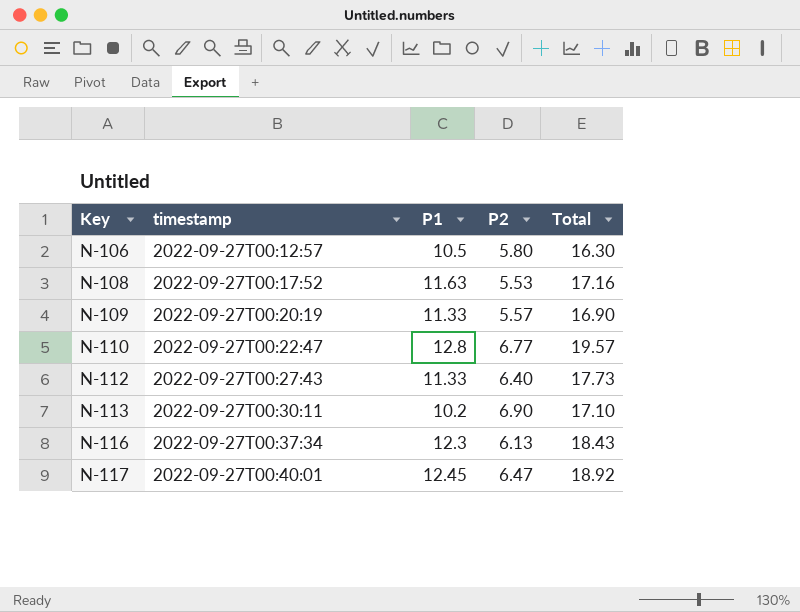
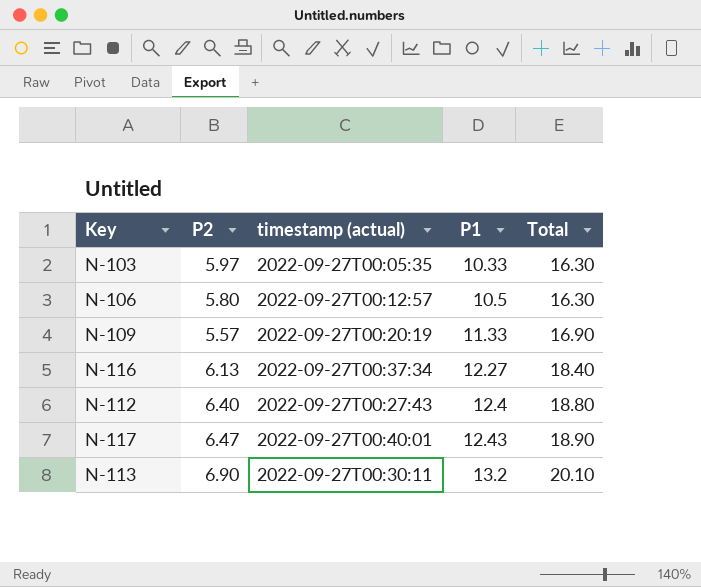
row order: Key ascending -> P1 ascending
column P2 | position: 4 -> 2
column name: timestamp -> timestamp (actual)
row N-108: 2022-09-27T00:17:52 | 11.63 | 5.53 | 17.16 -> none
row N-110: 2022-09-27T00:22:47 | 12.8 | 6.77 | 19.57 -> none
row N-103: none -> 5.97 | 2022-09-27T00:05:35 | 10.33 | 16.30
N-116 | P1: 12.3 -> 12.27
N-116 | Total: 18.43 -> 18.40
N-112 | P1: 11.33 -> 12.4
N-112 | Total: 17.73 -> 18.80
N-117 | P1: 12.45 -> 12.43
N-117 | Total: 18.92 -> 18.90
N-113 | P1: 10.2 -> 13.2
N-113 | Total: 17.10 -> 20.10

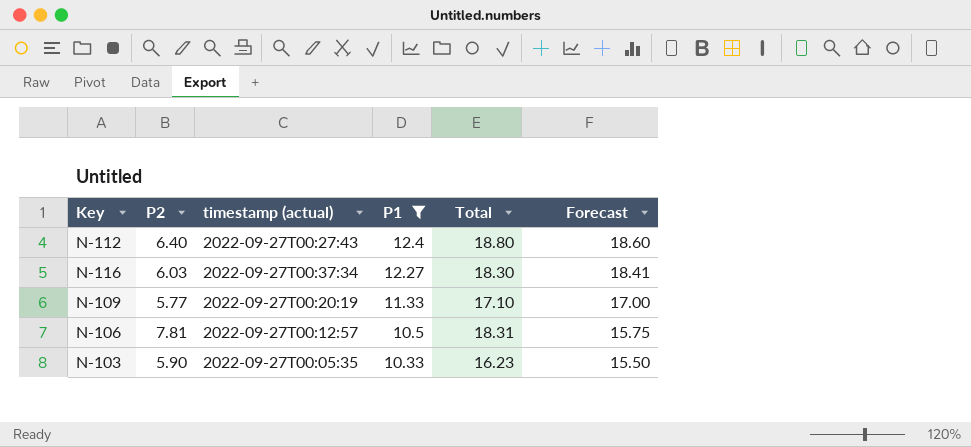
filter: none -> P1 <= 12.4
row order: P1 ascending -> P1 descending
column Forecast | formula: none -> [P1] * 1.5
N-116 | P2: 6.13 -> 6.03
N-116 | Total: 18.40 -> 18.30
N-109 | P2: 5.57 -> 5.77
N-109 | Total: 16.90 -> 17.10
N-106 | P2: 5.80 -> 7.81
N-106 | Total: 16.30 -> 18.31
N-103 | P2: 5.97 -> 5.90
N-103 | Total: 16.30 -> 16.23

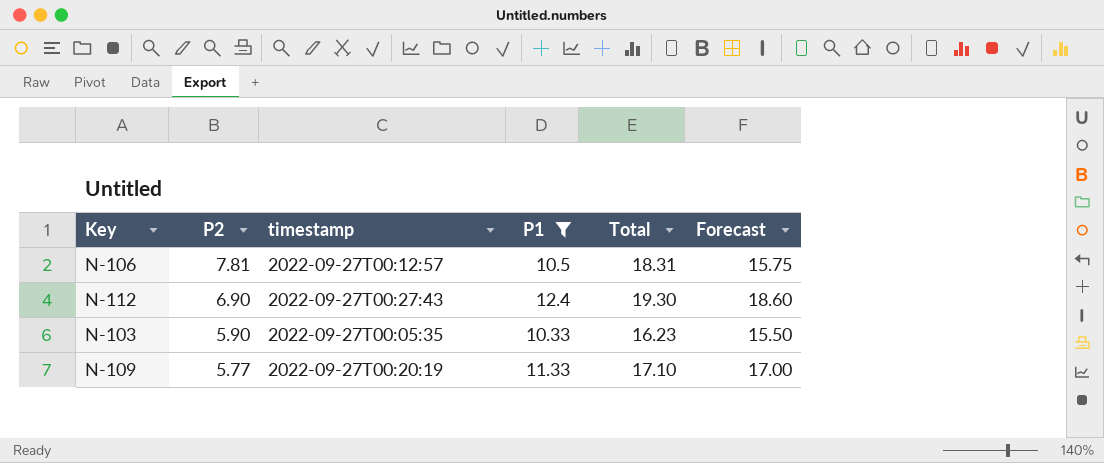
row order: P1 descending -> P2 descending
column name: timestamp (actual) -> timestamp
row N-116: 6.03 | 2022-09-27T00:37:34 | 12.27 | 18.30 | 18.41 -> none
N-112 | P2: 6.40 -> 6.90
N-112 | Total: 18.80 -> 19.30

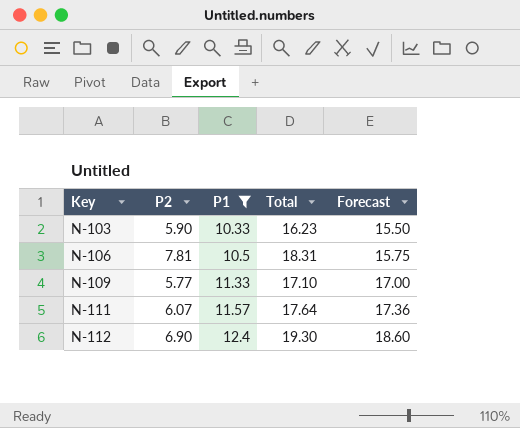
row order: P2 descending -> Key ascending
column timestamp | position: 3 -> none
row N-111: none -> 6.07 | 11.57 | 17.64 | 17.36

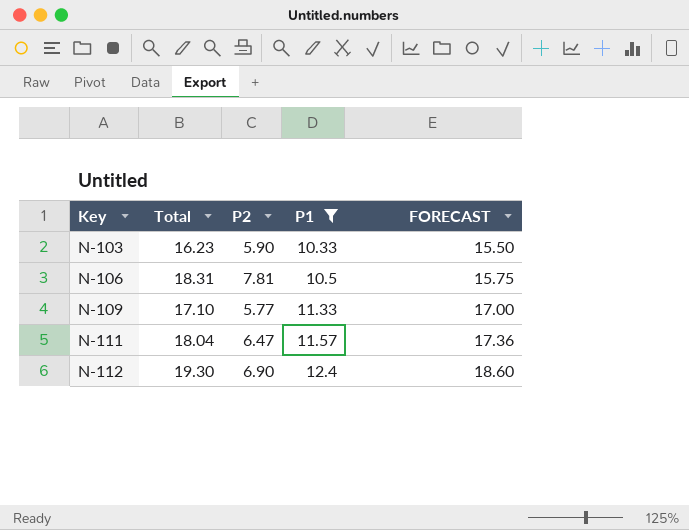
column Total | position: 4 -> 2
column name: Forecast -> FORECAST
N-111 | Total: 17.64 -> 18.04
N-111 | P2: 6.07 -> 6.47

